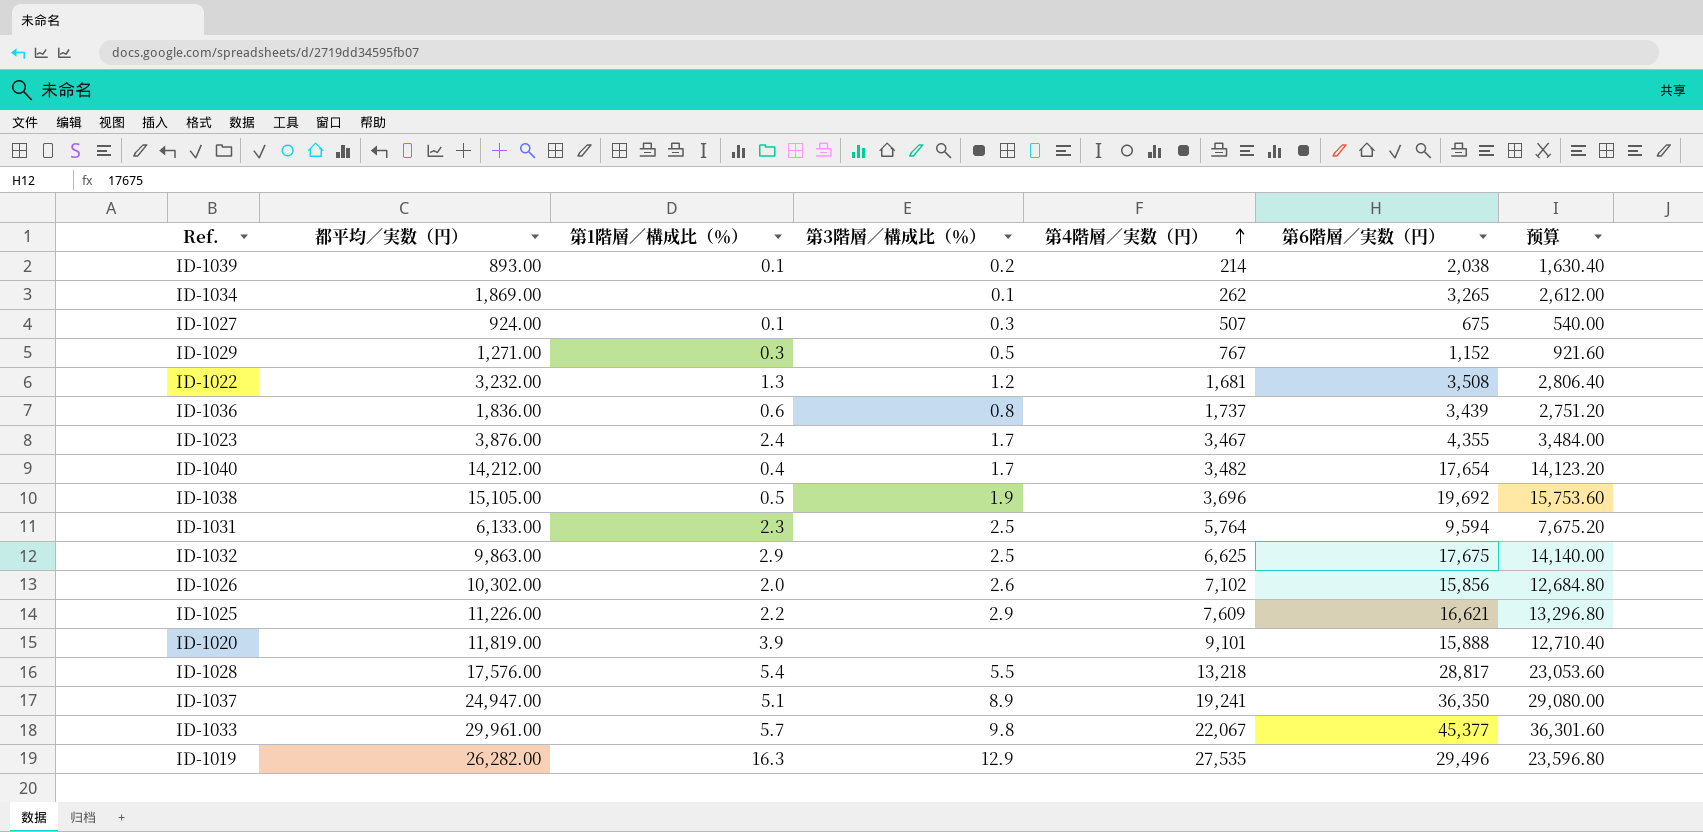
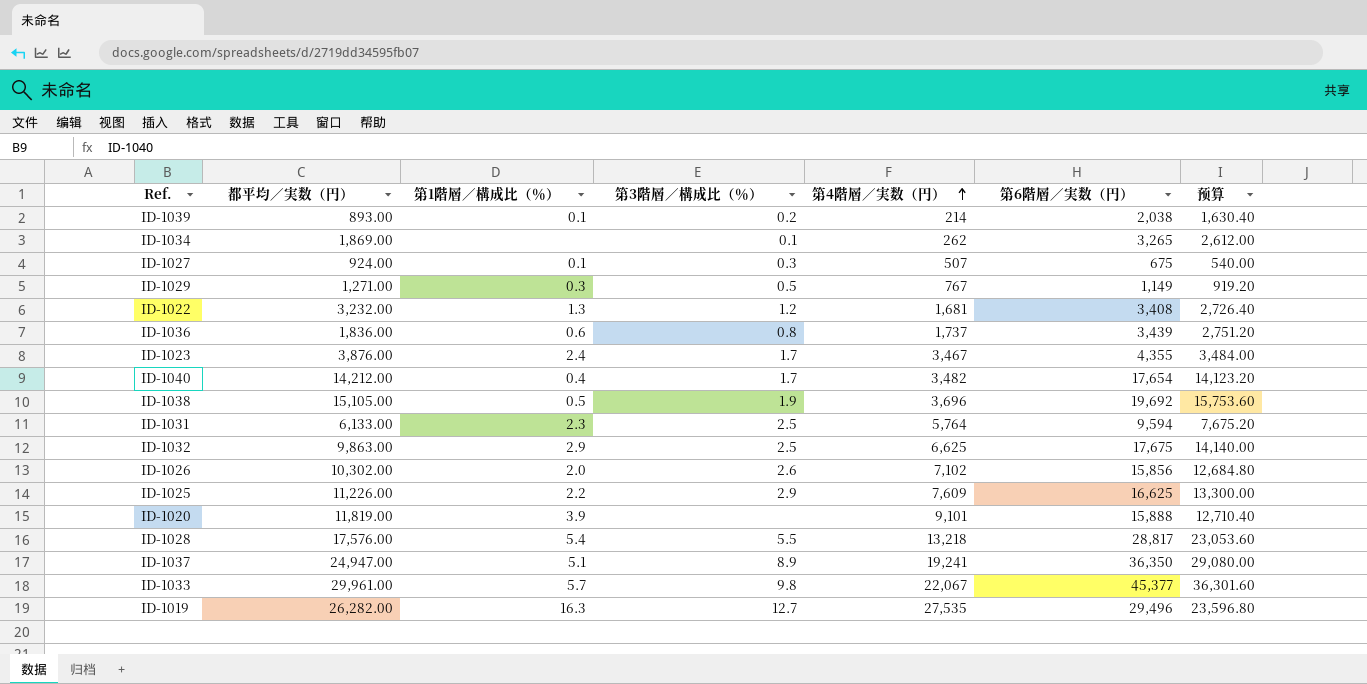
ID-1029 | 第6階層／実数（円）: 1,152 -> 1,149
ID-1029 | 预算: 921.60 -> 919.20
ID-1022 | 第6階層／実数（円）: 3,508 -> 3,408
ID-1022 | 预算: 2,806.40 -> 2,726.40
ID-1025 | 第6階層／実数（円）: 16,621 -> 16,625
ID-1025 | 预算: 13,296.80 -> 13,300.00
ID-1019 | 第3階層／構成比（％）: 12.9 -> 12.7

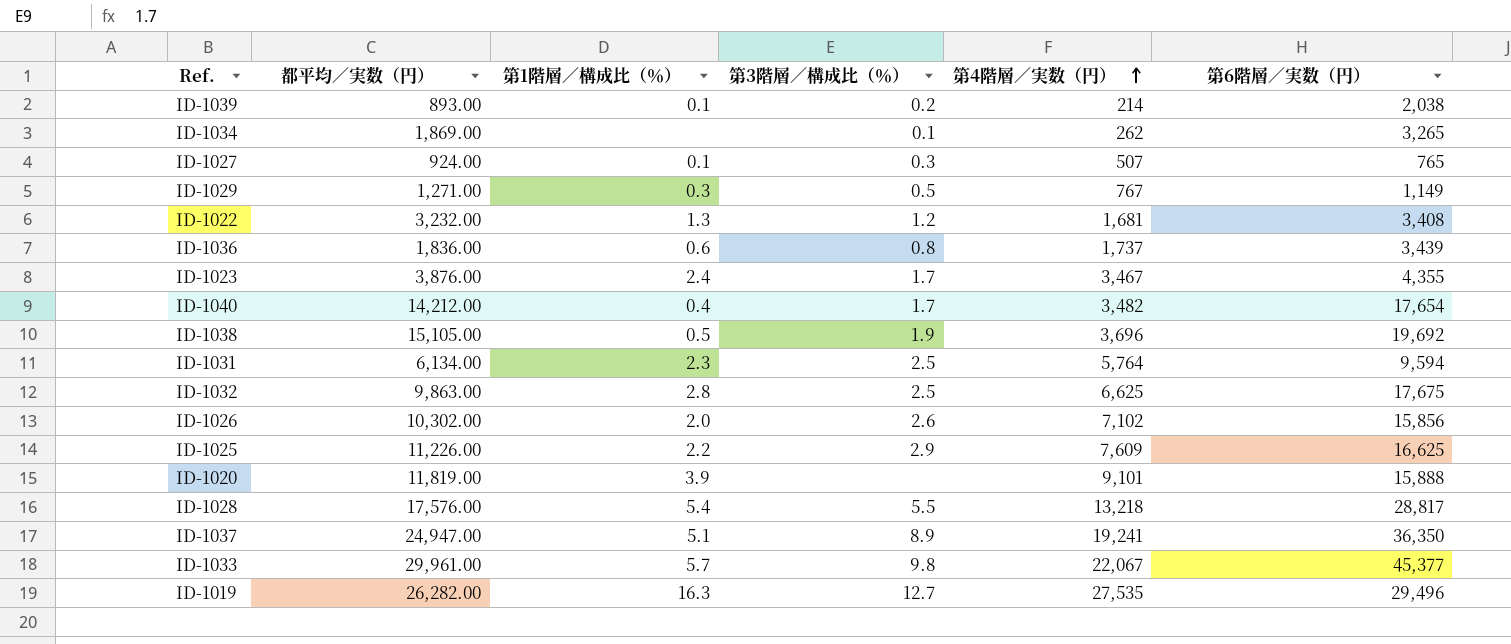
column 预算 | formula: [第6階層／実数（円）] * 0.8 -> none
ID-1027 | 第6階層／実数（円）: 675 -> 765
ID-1031 | 都平均／実数（円）: 6,133.00 -> 6,134.00
ID-1032 | 第1階層／構成比（％）: 2.9 -> 2.8

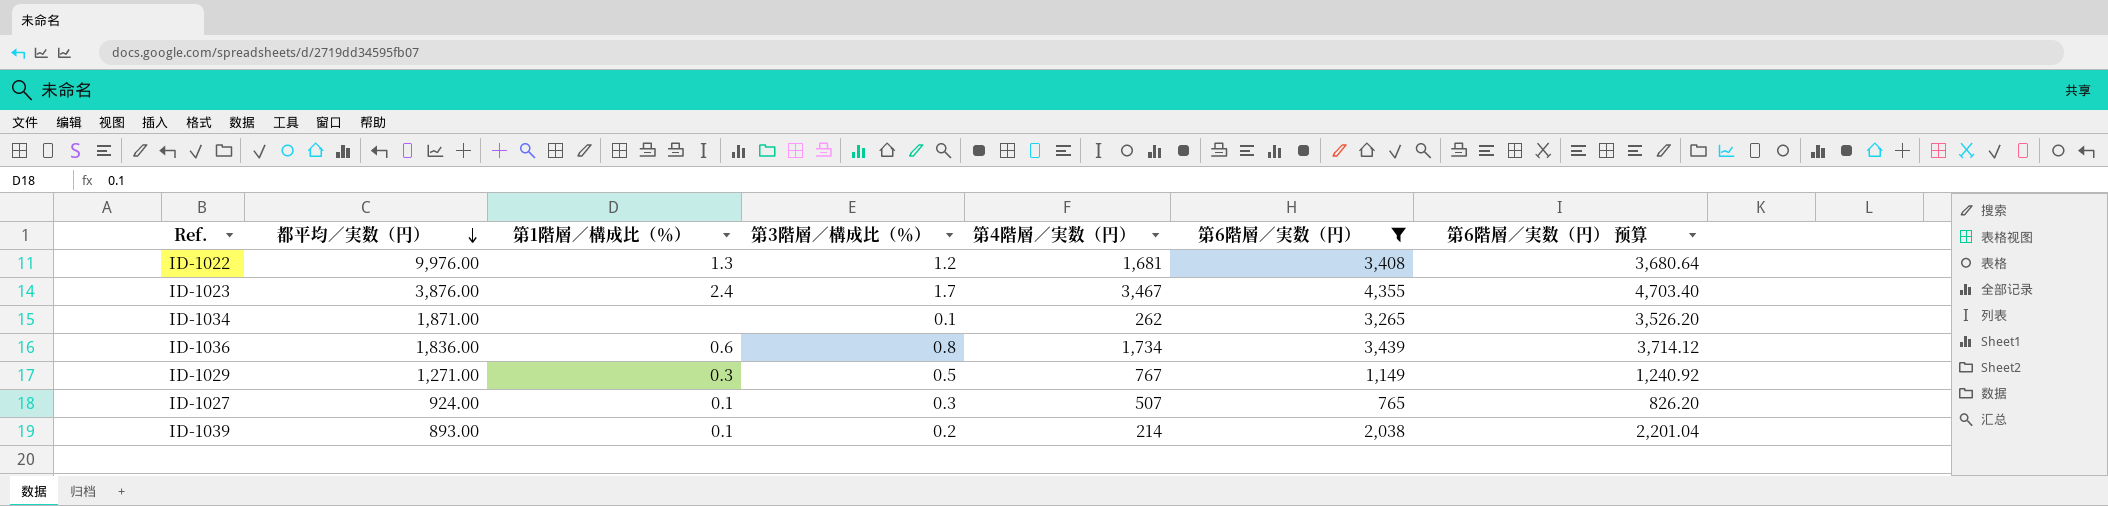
filter: none -> 第6階層／実数（円） <= 4,355
row order: 第4階層／実数（円） ascending -> 都平均／実数（円） descending
column 第6階層／実数（円） 预算 | formula: none -> [第6階層／実数（円）] * 1.08
ID-1022 | 都平均／実数（円）: 3,232.00 -> 9,976.00
ID-1034 | 都平均／実数（円）: 1,869.00 -> 1,871.00
ID-1036 | 第4階層／実数（円）: 1,737 -> 1,734

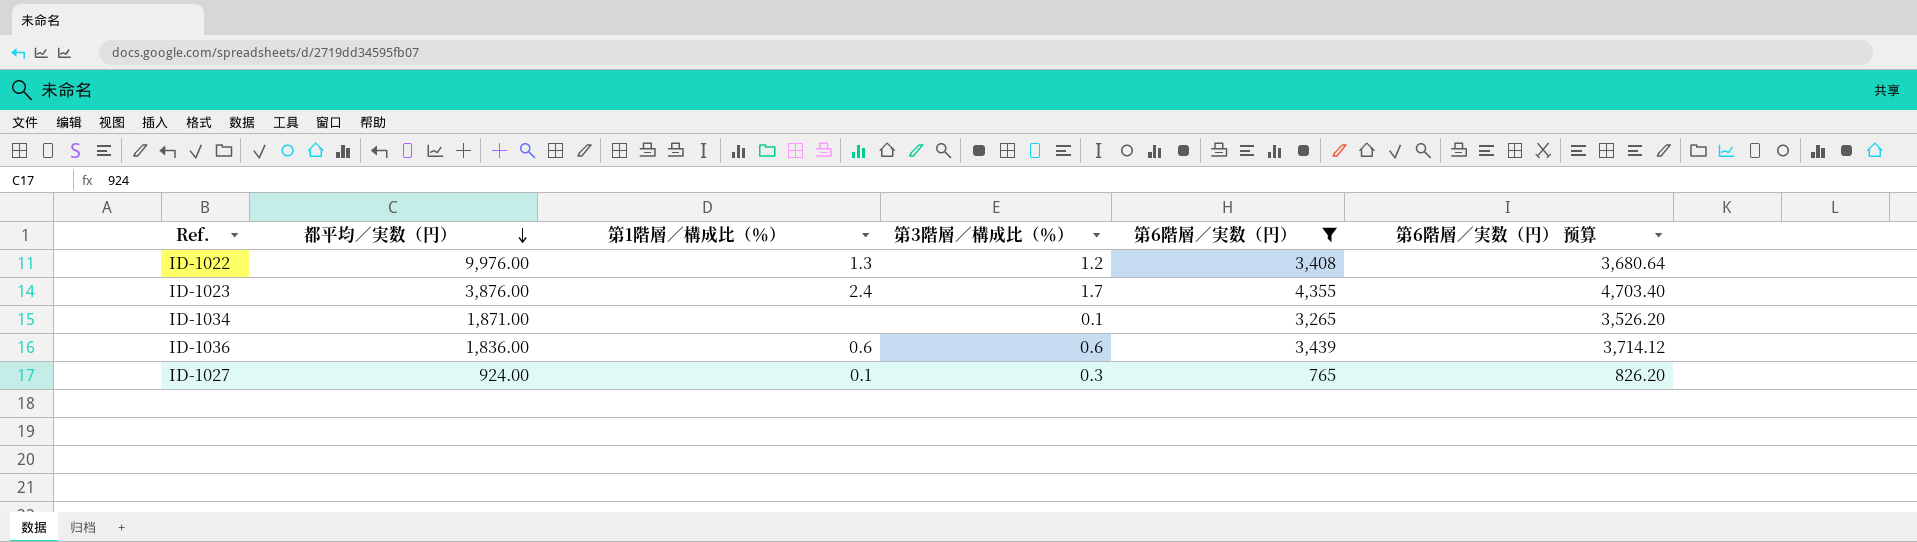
column 第4階層／実数（円） | position: 5 -> none
row ID-1029: 1,271.00 | 0.3 | 0.5 | 767 | 1,149 | 1,240.92 -> none
row ID-1039: 893.00 | 0.1 | 0.2 | 214 | 2,038 | 2,201.04 -> none
ID-1036 | 第3階層／構成比（％）: 0.8 -> 0.6

